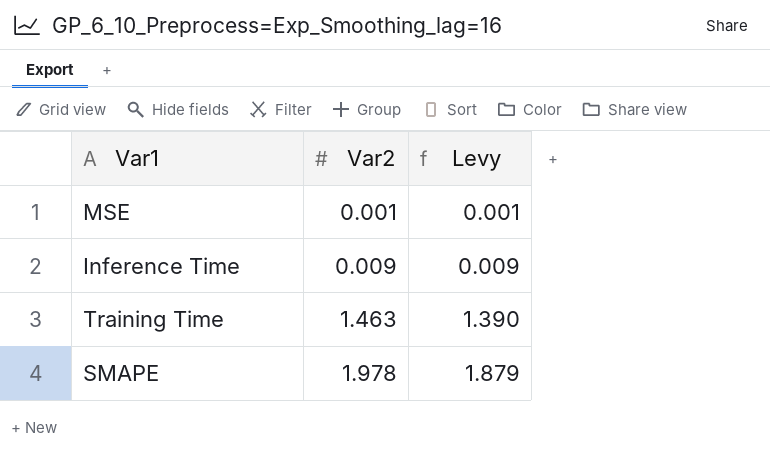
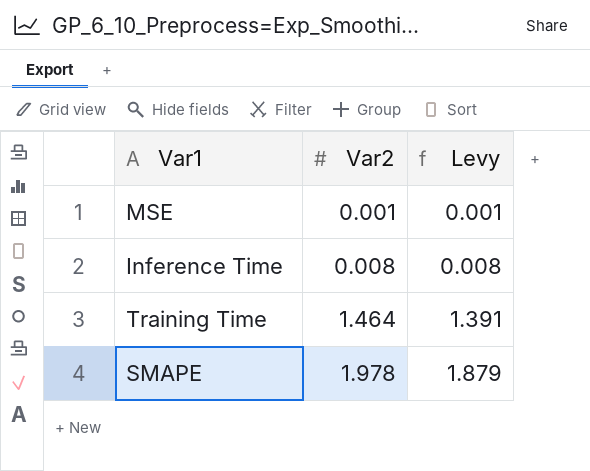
Inference Time | Var2: 0.009 -> 0.008
Inference Time | Levy: 0.009 -> 0.008
Training Time | Var2: 1.463 -> 1.464
Training Time | Levy: 1.390 -> 1.391

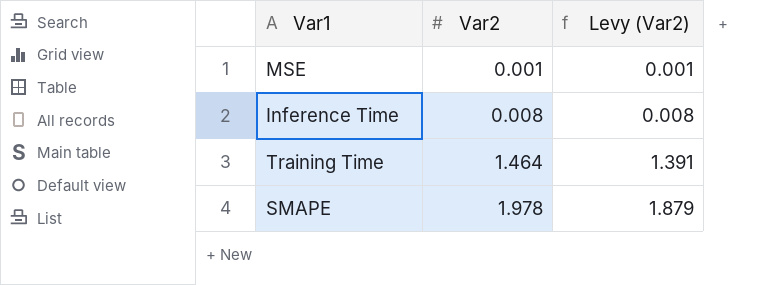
column name: Levy -> Levy (Var2)

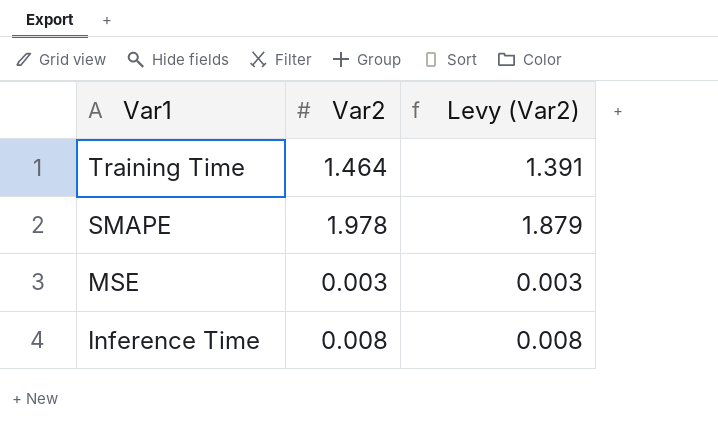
row order: Var2 ascending -> Var1 descending
MSE | Var2: 0.001 -> 0.003
MSE | Levy (Var2): 0.001 -> 0.003

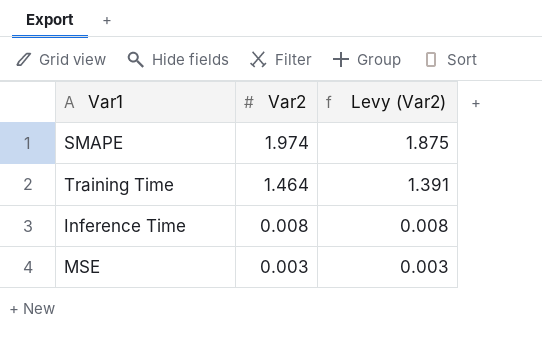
row order: Var1 descending -> Var2 descending
SMAPE | Var2: 1.978 -> 1.974
SMAPE | Levy (Var2): 1.879 -> 1.875

